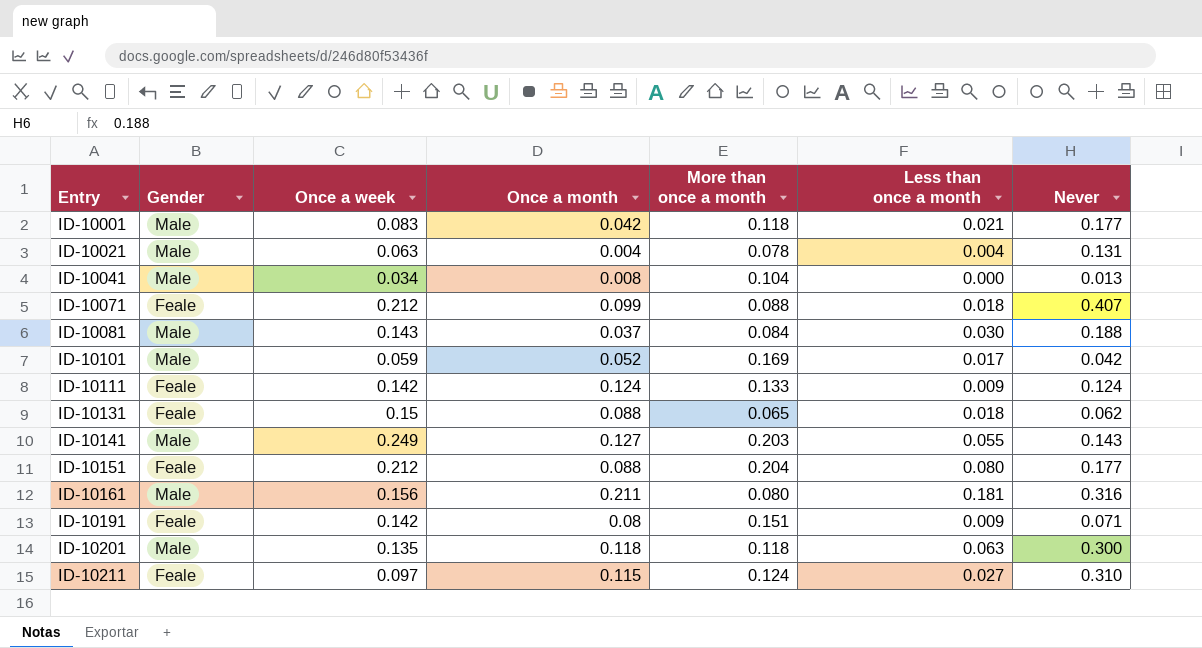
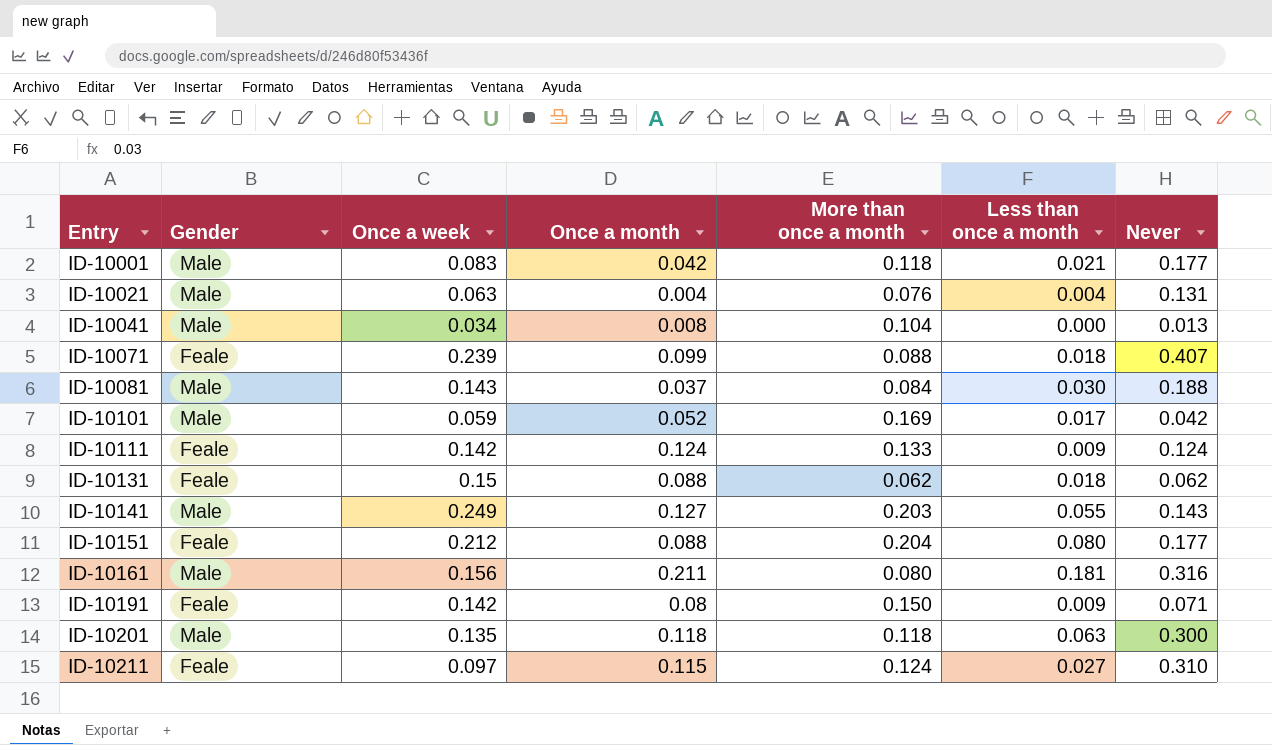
ID-10021 | More than once a month: 0.078 -> 0.076
ID-10071 | Once a week: 0.212 -> 0.239
ID-10131 | More than once a month: 0.065 -> 0.062
ID-10191 | More than once a month: 0.151 -> 0.150

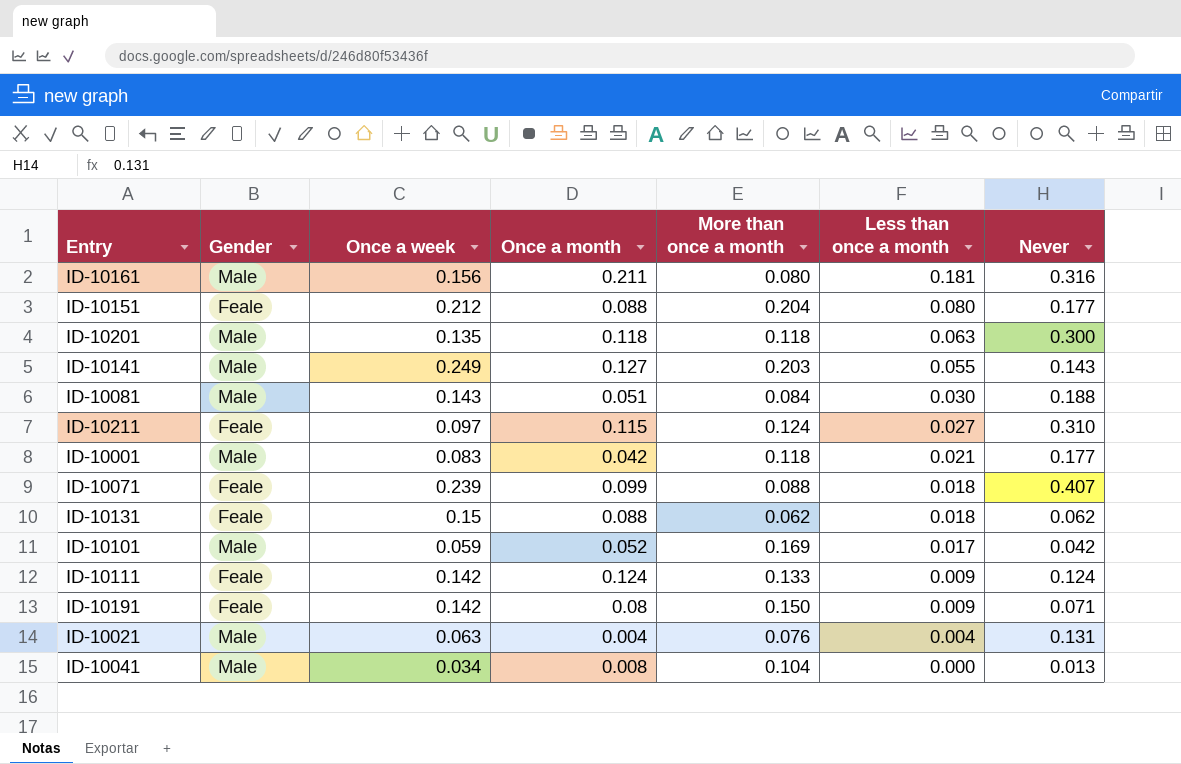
row order: Entry ascending -> Less than once a month descending
ID-10081 | Once a month: 0.037 -> 0.051

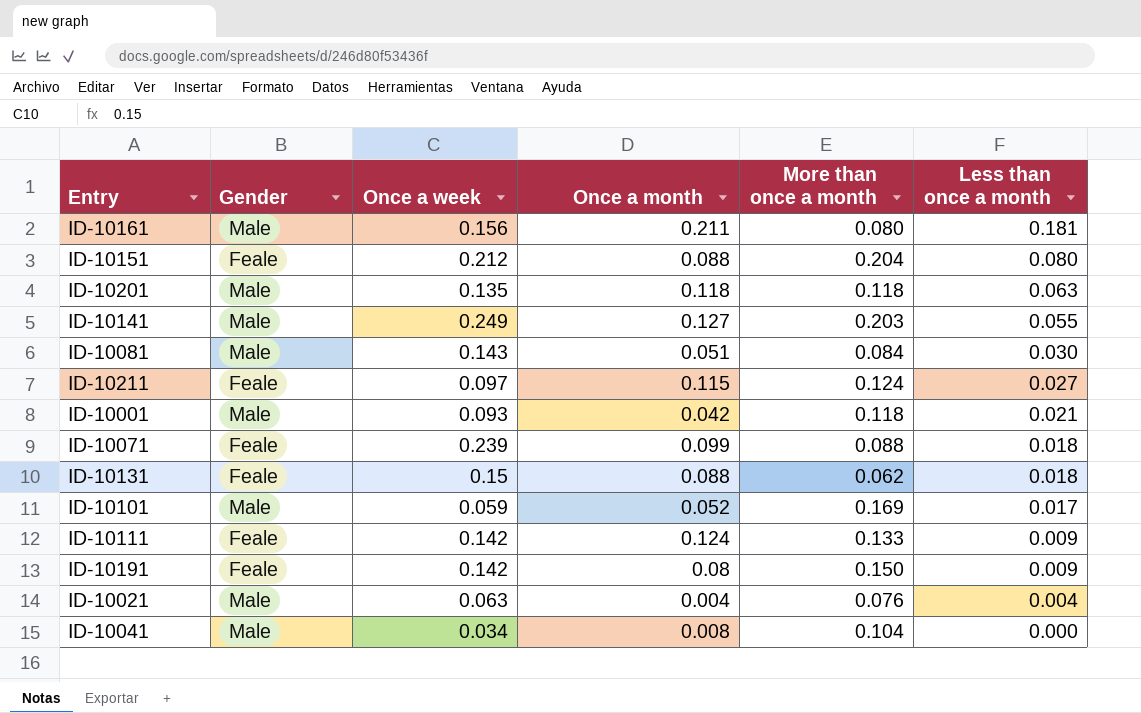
column Never | position: 7 -> none
ID-10001 | Once a week: 0.083 -> 0.093

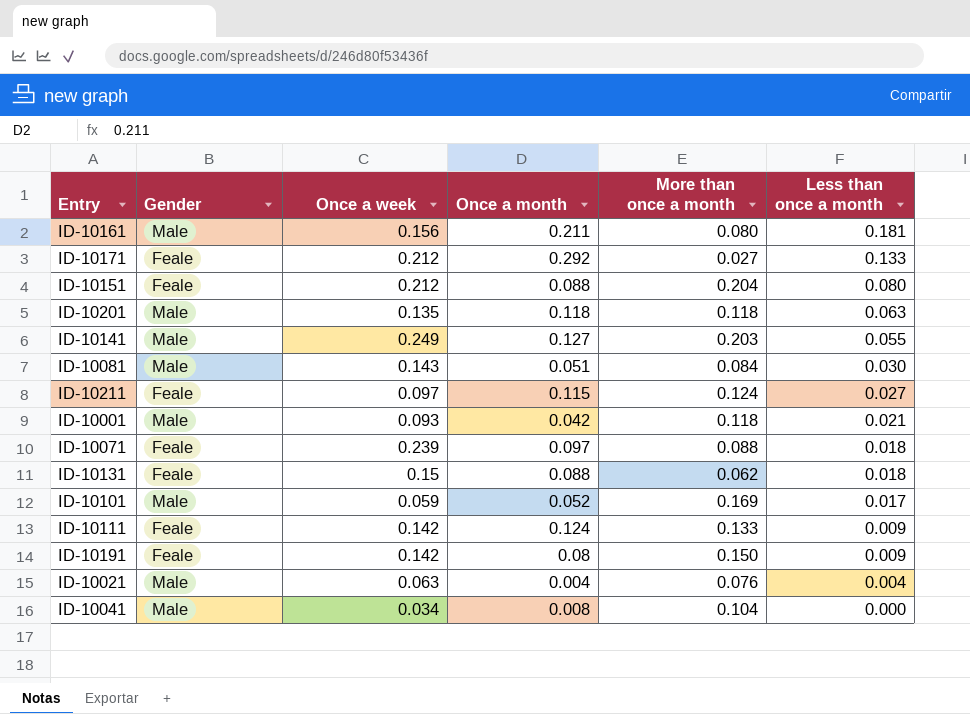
row ID-10171: none -> Feale | 0.212 | 0.292 | 0.027 | 0.133
ID-10071 | Once a month: 0.099 -> 0.097

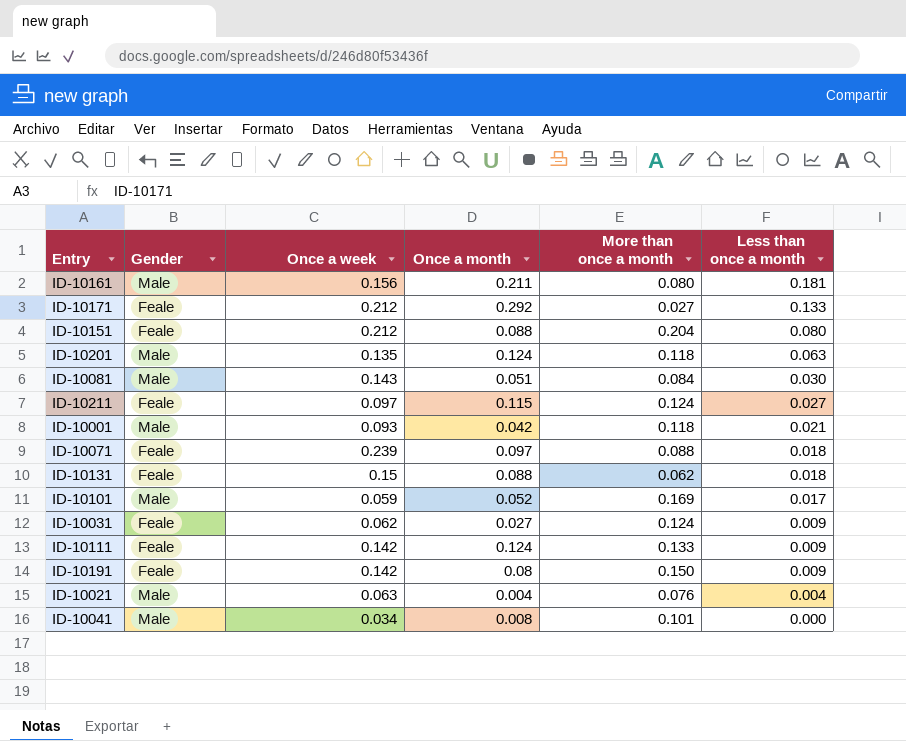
row ID-10141: Male | 0.249 | 0.127 | 0.203 | 0.055 -> none
ID-10201 | Once a month: 0.118 -> 0.124
row ID-10031: none -> Feale | 0.062 | 0.027 | 0.124 | 0.009
ID-10041 | More than once a month: 0.104 -> 0.101

